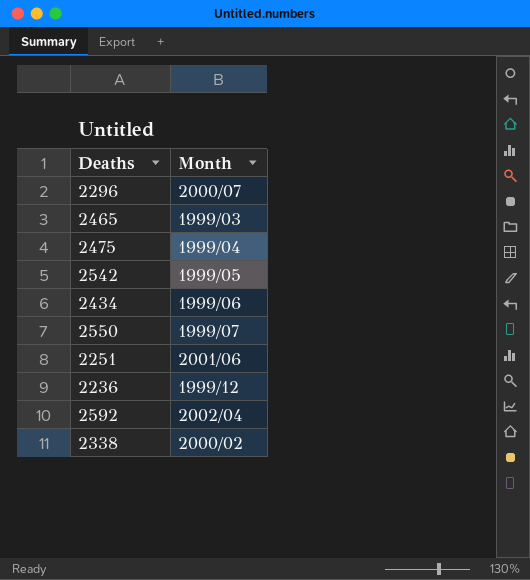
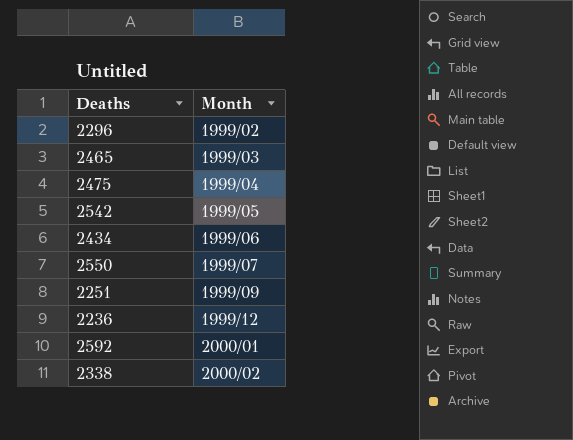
2296 | Month: 2000/07 -> 1999/02
2251 | Month: 2001/06 -> 1999/09
2592 | Month: 2002/04 -> 2000/01

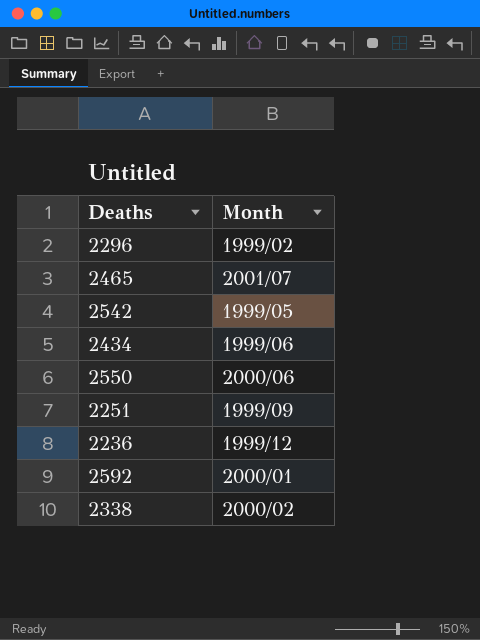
row 2475: 1999/04 -> none
2465 | Month: 1999/03 -> 2001/07
2550 | Month: 1999/07 -> 2000/06

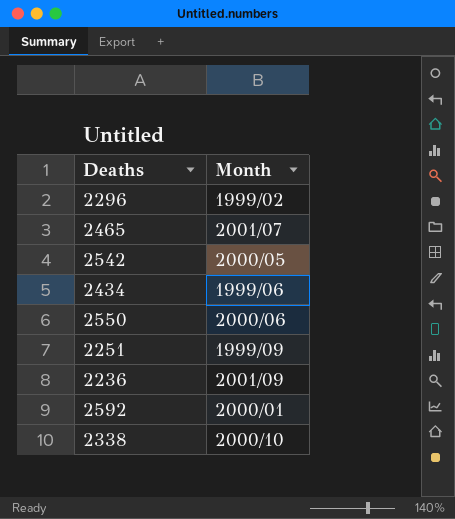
2542 | Month: 1999/05 -> 2000/05
2236 | Month: 1999/12 -> 2001/09
2338 | Month: 2000/02 -> 2000/10

